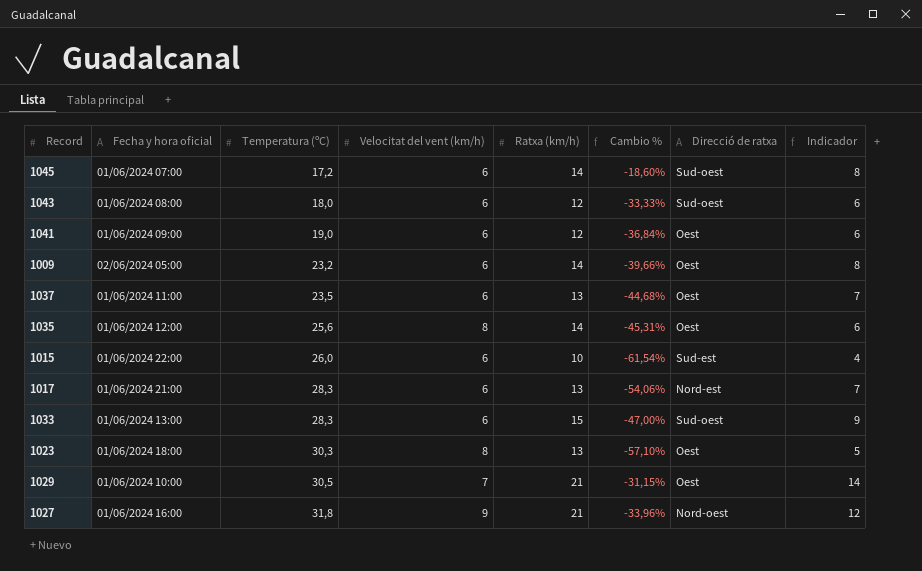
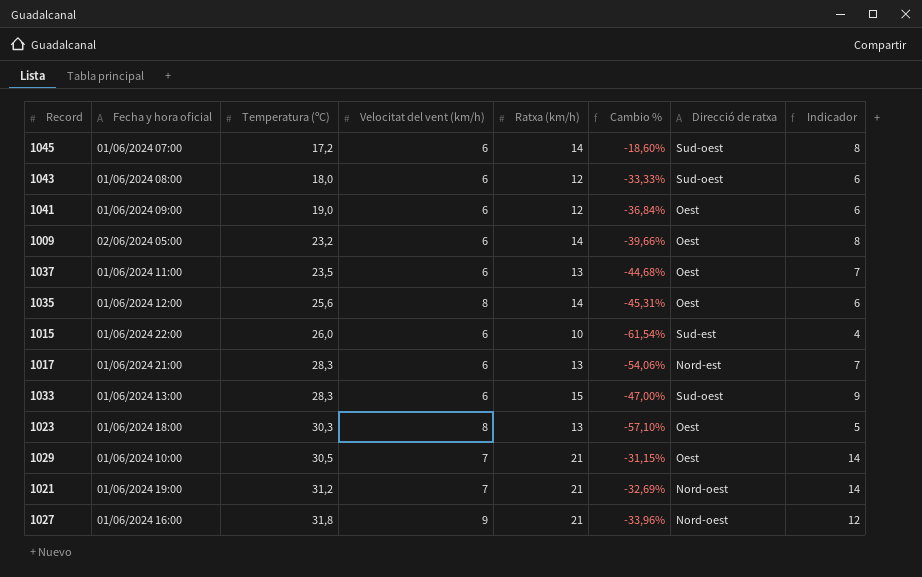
row 1021: none -> 01/06/2024 19:00 | 31,2 | 7 | 21 | -32,69% | Nord-oest | 14

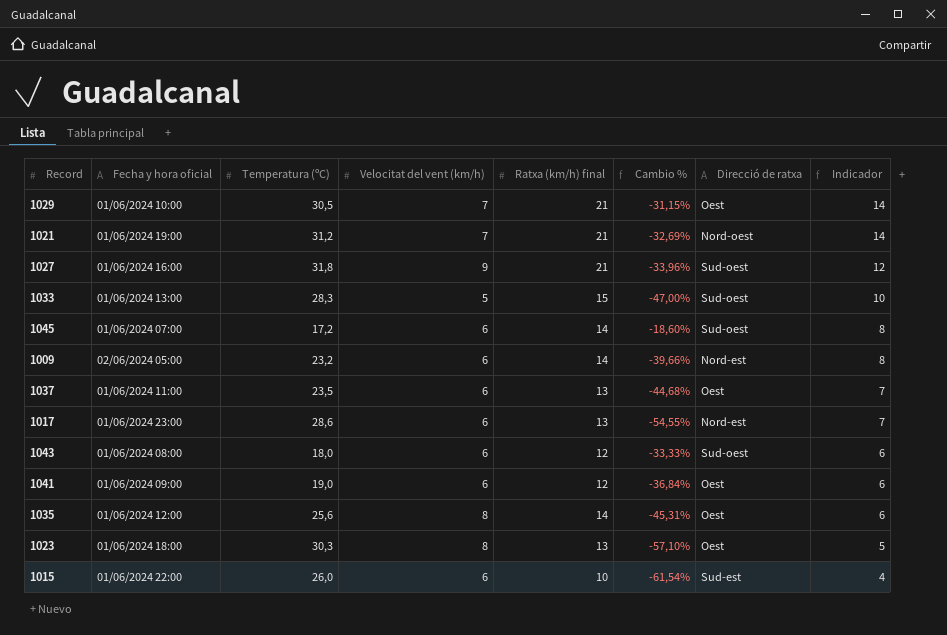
row order: Temperatura (ºC) ascending -> Indicador descending
column name: Ratxa (km/h) -> Ratxa (km/h) final
1027 | Direcció de ratxa: Nord-oest -> Sud-oest
1033 | Velocitat del vent (km/h): 6 -> 5
1033 | Indicador: 9 -> 10
1009 | Direcció de ratxa: Oest -> Nord-est
1017 | Fecha y hora oficial: 01/06/2024 21:00 -> 01/06/2024 23:00
1017 | Temperatura (ºC): 28,3 -> 28,6
1017 | Cambio %: -54,06% -> -54,55%

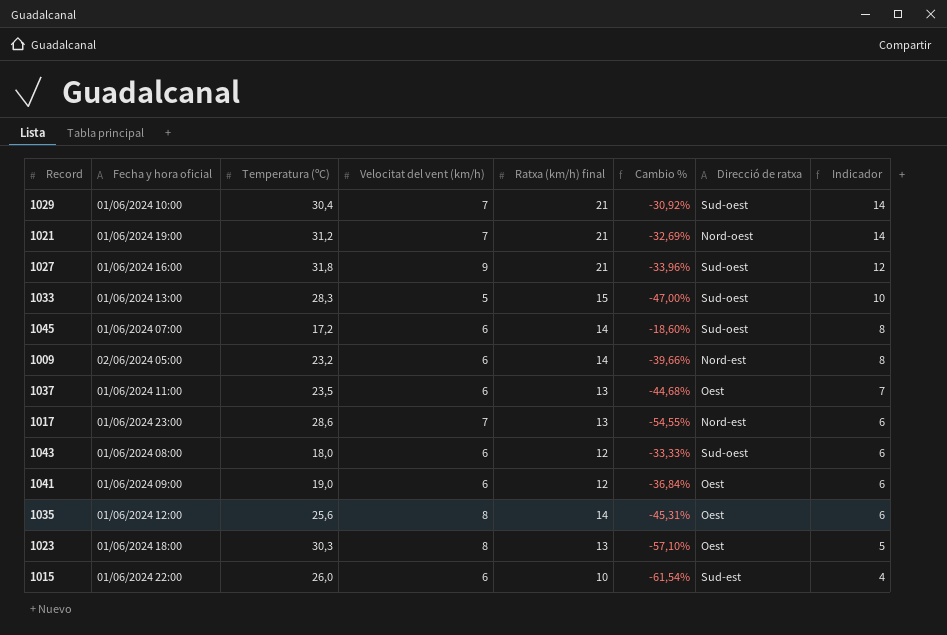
1029 | Temperatura (ºC): 30,5 -> 30,4
1029 | Cambio %: -31,15% -> -30,92%
1029 | Direcció de ratxa: Oest -> Sud-oest
1017 | Velocitat del vent (km/h): 6 -> 7
1017 | Indicador: 7 -> 6

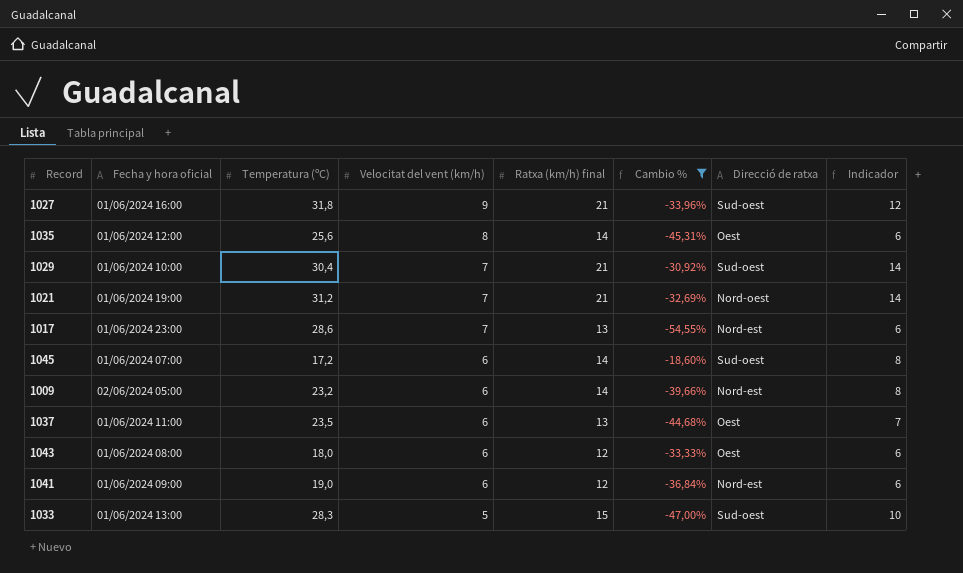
filter: none -> Cambio % >= -54,55%
row order: Indicador descending -> Velocitat del vent (km/h) descending
1043 | Direcció de ratxa: Sud-oest -> Oest
1041 | Direcció de ratxa: Oest -> Nord-est

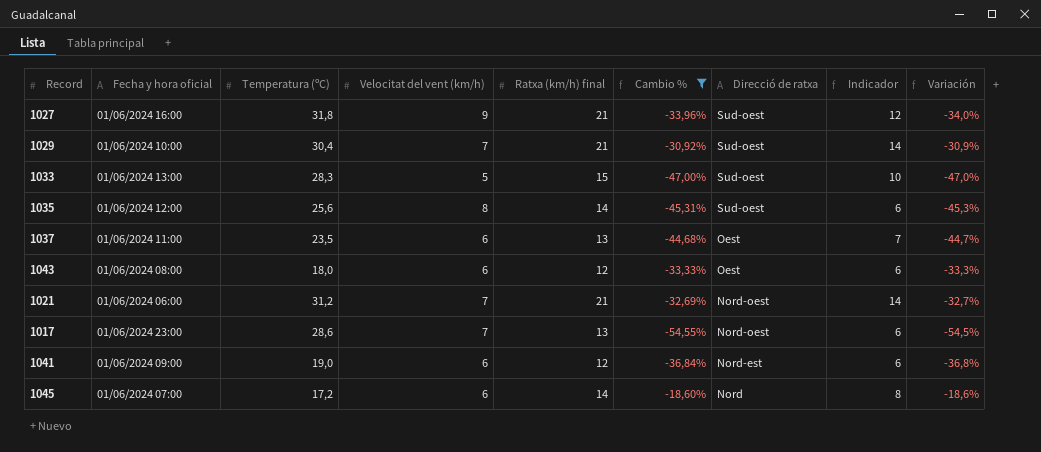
row order: Velocitat del vent (km/h) descending -> Direcció de ratxa descending
column Variación | formula: none -> ([Ratxa (km/h) final] - [Temperatura (ºC)]) / [Temperatura (ºC)]
row 1009: 02/06/2024 05:00 | 23,2 | 6 | 14 | -39,66% | Nord-est | 8 -> none
1035 | Direcció de ratxa: Oest -> Sud-oest
1021 | Fecha y hora oficial: 01/06/2024 19:00 -> 01/06/2024 06:00
1017 | Direcció de ratxa: Nord-est -> Nord-oest
1045 | Direcció de ratxa: Sud-oest -> Nord

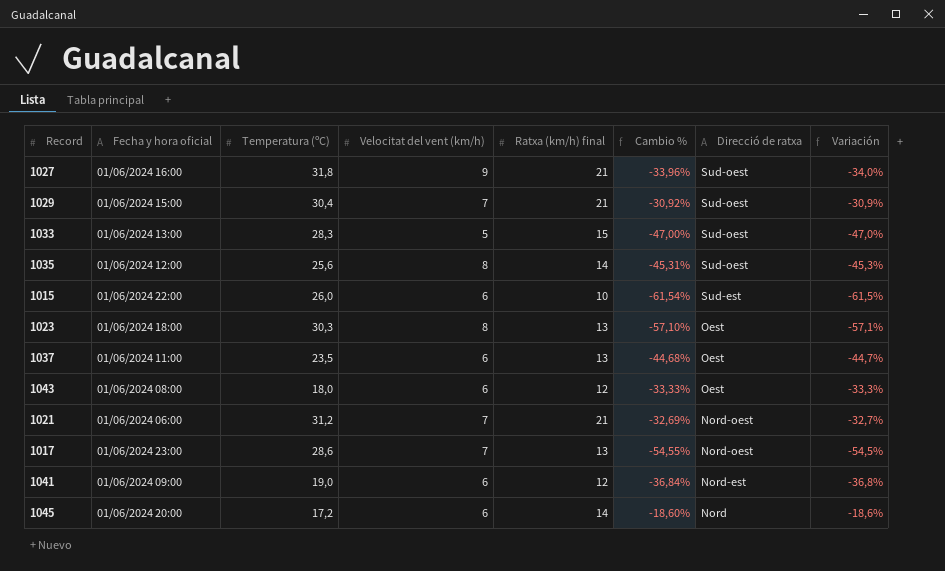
filter: Cambio % >= -54,55% -> none
column Indicador | formula: [Ratxa (km/h) final] - [Velocitat del vent (km/h)] -> none
1029 | Fecha y hora oficial: 01/06/2024 10:00 -> 01/06/2024 15:00
1045 | Fecha y hora oficial: 01/06/2024 07:00 -> 01/06/2024 20:00

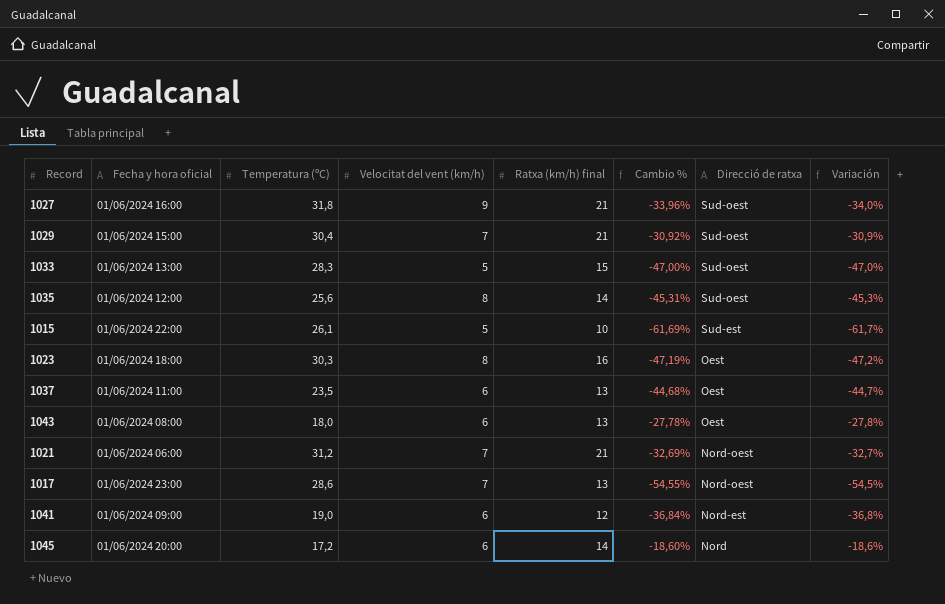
1015 | Temperatura (ºC): 26,0 -> 26,1
1015 | Velocitat del vent (km/h): 6 -> 5
1015 | Cambio %: -61,54% -> -61,69%
1015 | Variación: -61,5% -> -61,7%
1023 | Ratxa (km/h) final: 13 -> 16
1023 | Cambio %: -57,10% -> -47,19%
1023 | Variación: -57,1% -> -47,2%
1043 | Ratxa (km/h) final: 12 -> 13
1043 | Cambio %: -33,33% -> -27,78%
1043 | Variación: -33,3% -> -27,8%

